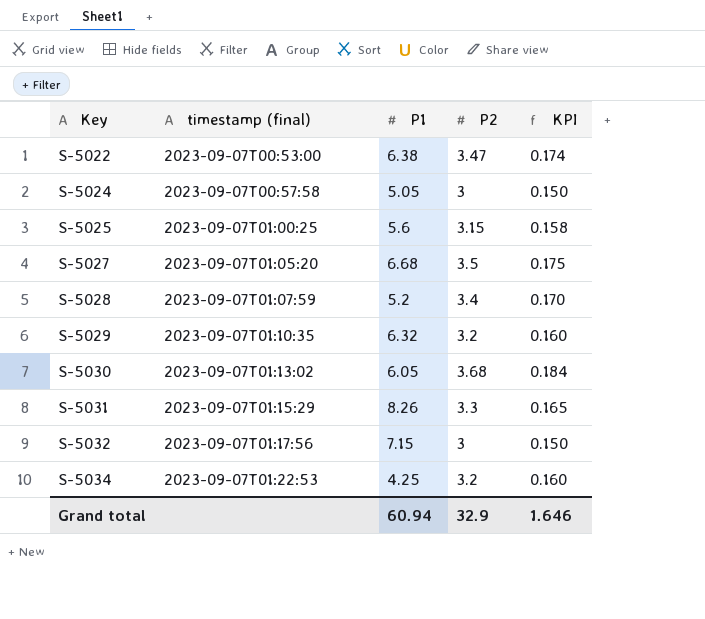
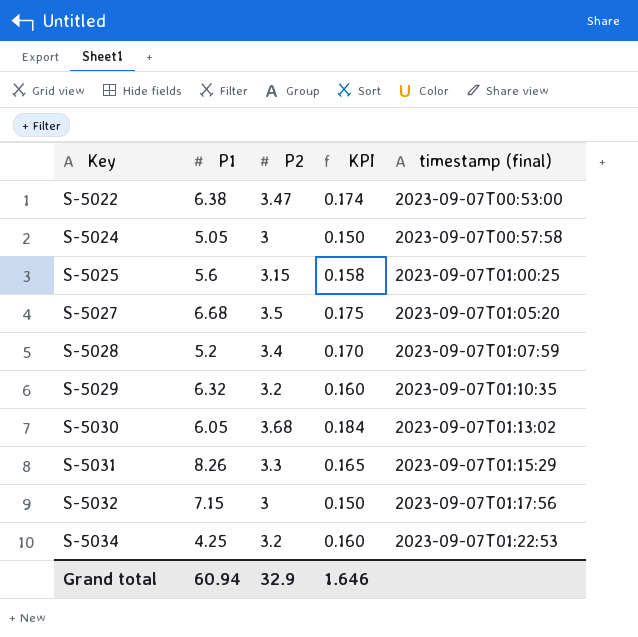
column timestamp (final) | position: 2 -> 5

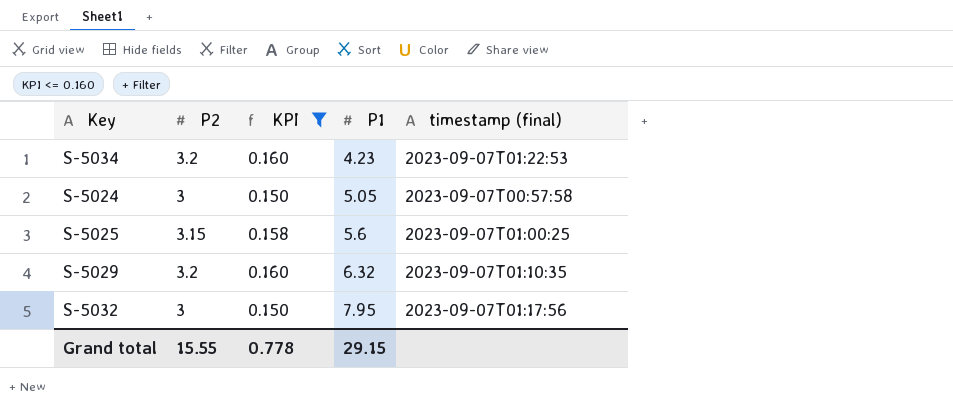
filter: none -> KPI <= 0.160
row order: Key ascending -> P1 ascending
column P1 | position: 2 -> 4
S-5034 | P1: 4.25 -> 4.23
S-5032 | P1: 7.15 -> 7.95
Grand total | P2: 32.9 -> 15.55
Grand total | KPI: 1.646 -> 0.778
Grand total | P1: 60.94 -> 29.15

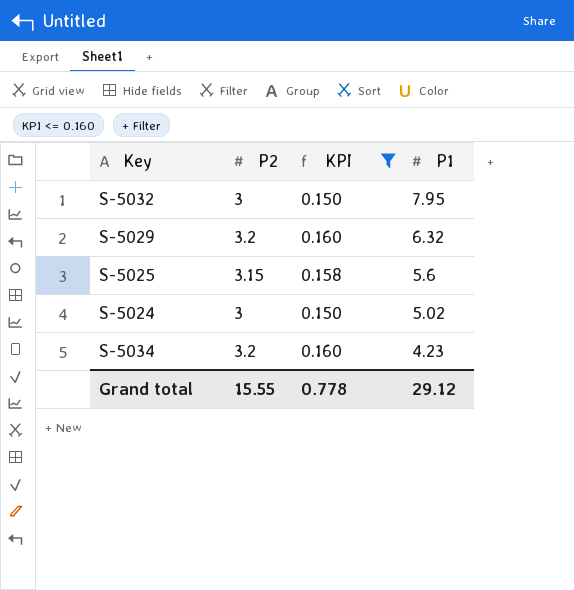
row order: P1 ascending -> P1 descending
column timestamp (final) | position: 5 -> none
S-5024 | P1: 5.05 -> 5.02
Grand total | P1: 29.15 -> 29.12

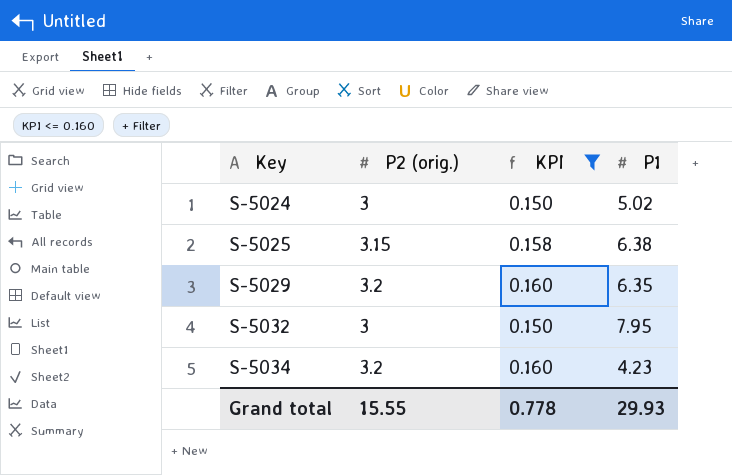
row order: P1 descending -> Key ascending
column name: P2 -> P2 (orig.)
S-5025 | P1: 5.6 -> 6.38
S-5029 | P1: 6.32 -> 6.35
Grand total | P1: 29.12 -> 29.93

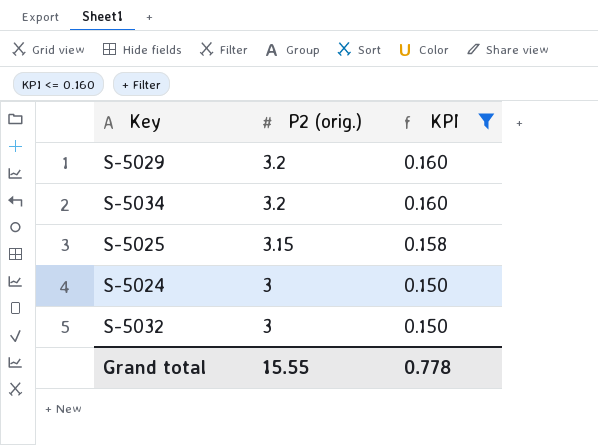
row order: Key ascending -> P2 (orig.) descending
column P1 | position: 4 -> none

